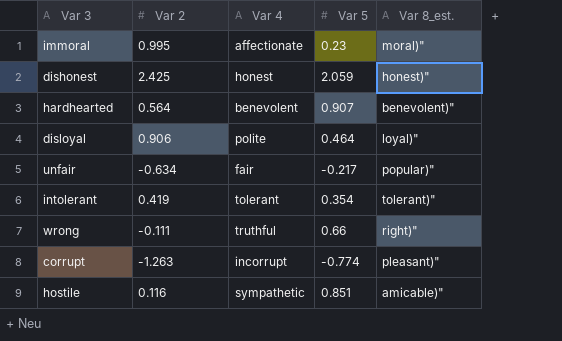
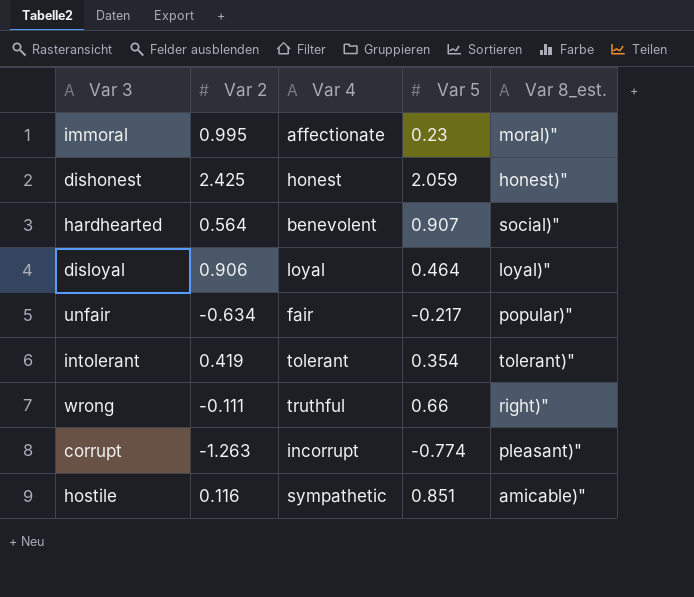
hardhearted | Var 8_est.: benevolent)" -> social)"
disloyal | Var 4: polite -> loyal

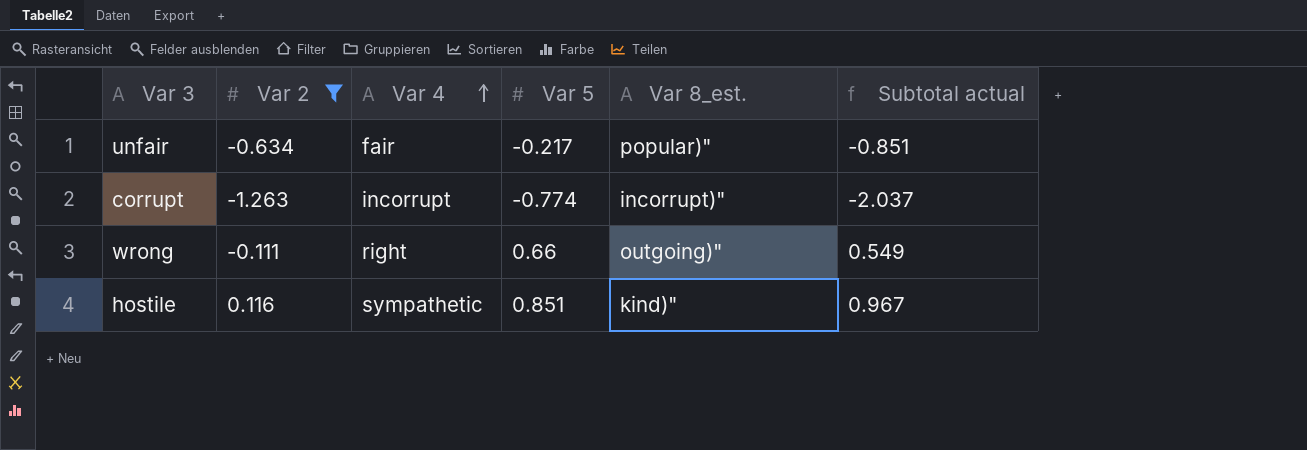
filter: none -> Var 2 <= 0.116
row order: none -> Var 4 ascending
column Subtotal actual | formula: none -> [Var 2] + [Var 5]
corrupt | Var 8_est.: pleasant)" -> incorrupt)"
wrong | Var 4: truthful -> right
wrong | Var 8_est.: right)" -> outgoing)"
hostile | Var 8_est.: amicable)" -> kind)"

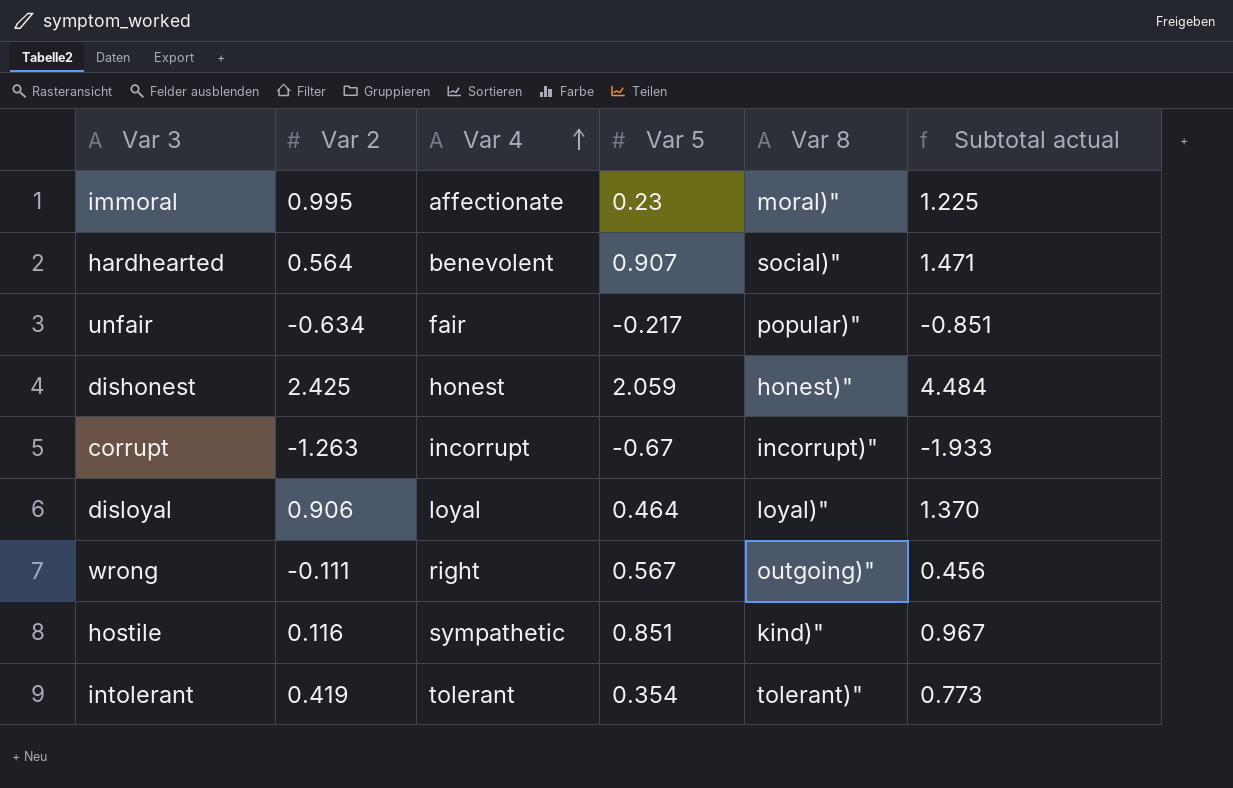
filter: Var 2 <= 0.116 -> none
column name: Var 8_est. -> Var 8
corrupt | Var 5: -0.774 -> -0.67
corrupt | Subtotal actual: -2.037 -> -1.933
wrong | Var 5: 0.66 -> 0.567
wrong | Subtotal actual: 0.549 -> 0.456

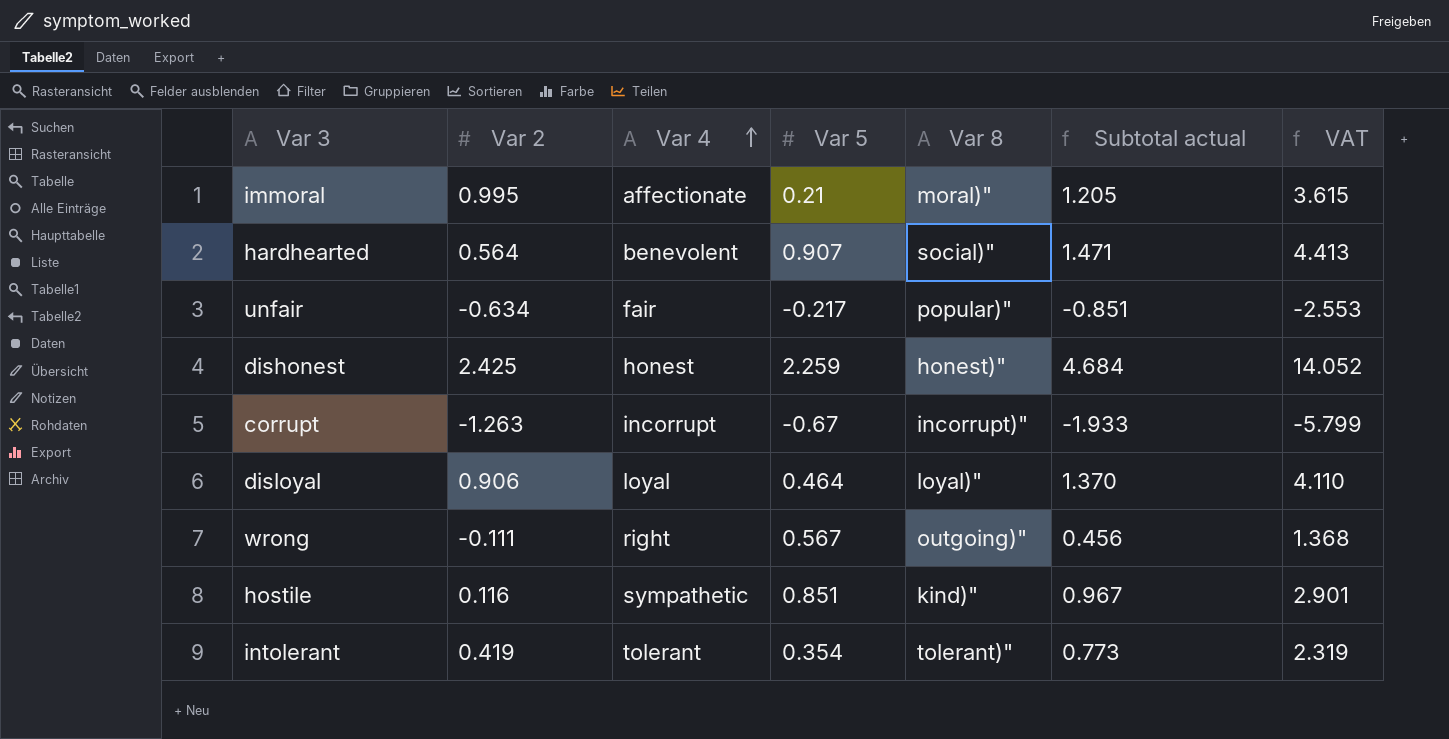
column VAT | formula: none -> [Subtotal actual] * 3
immoral | Var 5: 0.23 -> 0.21
immoral | Subtotal actual: 1.225 -> 1.205
dishonest | Var 5: 2.059 -> 2.259
dishonest | Subtotal actual: 4.484 -> 4.684

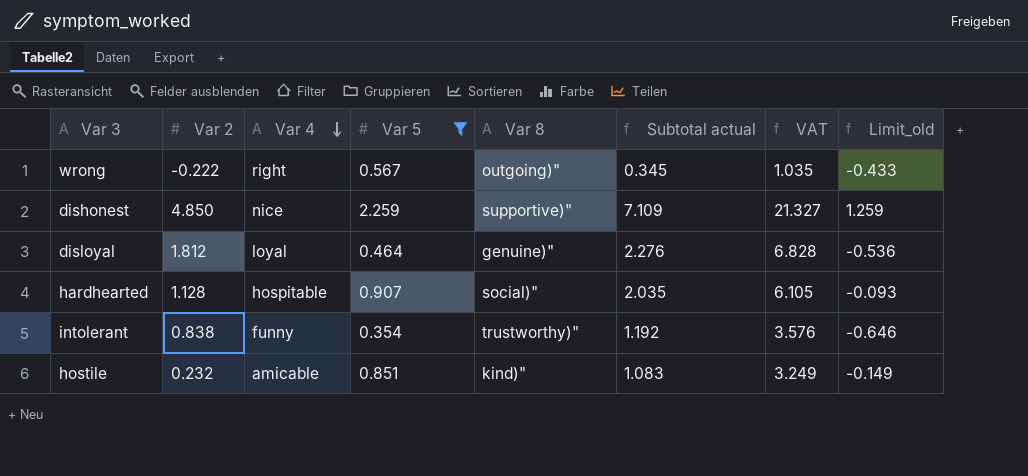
filter: none -> Var 5 >= 0.354
row order: Var 4 ascending -> Var 4 descending
column Limit_old | formula: none -> [Var 5] - 1
wrong | Var 2: -0.111 -> -0.222
wrong | Subtotal actual: 0.456 -> 0.345
wrong | VAT: 1.368 -> 1.035
dishonest | Var 2: 2.425 -> 4.850
dishonest | Var 4: honest -> nice
dishonest | Var 8: honest)" -> supportive)"
dishonest | Subtotal actual: 4.684 -> 7.109
dishonest | VAT: 14.052 -> 21.327
disloyal | Var 2: 0.906 -> 1.812
disloyal | Var 8: loyal)" -> genuine)"
disloyal | Subtotal actual: 1.370 -> 2.276
disloyal | VAT: 4.110 -> 6.828
hardhearted | Var 2: 0.564 -> 1.128
hardhearted | Var 4: benevolent -> hospitable
hardhearted | Subtotal actual: 1.471 -> 2.035
hardhearted | VAT: 4.413 -> 6.105
intolerant | Var 2: 0.419 -> 0.838
intolerant | Var 4: tolerant -> funny
intolerant | Var 8: tolerant)" -> trustworthy)"
intolerant | Subtotal actual: 0.773 -> 1.192
intolerant | VAT: 2.319 -> 3.576
hostile | Var 2: 0.116 -> 0.232
hostile | Var 4: sympathetic -> amicable
hostile | Subtotal actual: 0.967 -> 1.083
hostile | VAT: 2.901 -> 3.249

